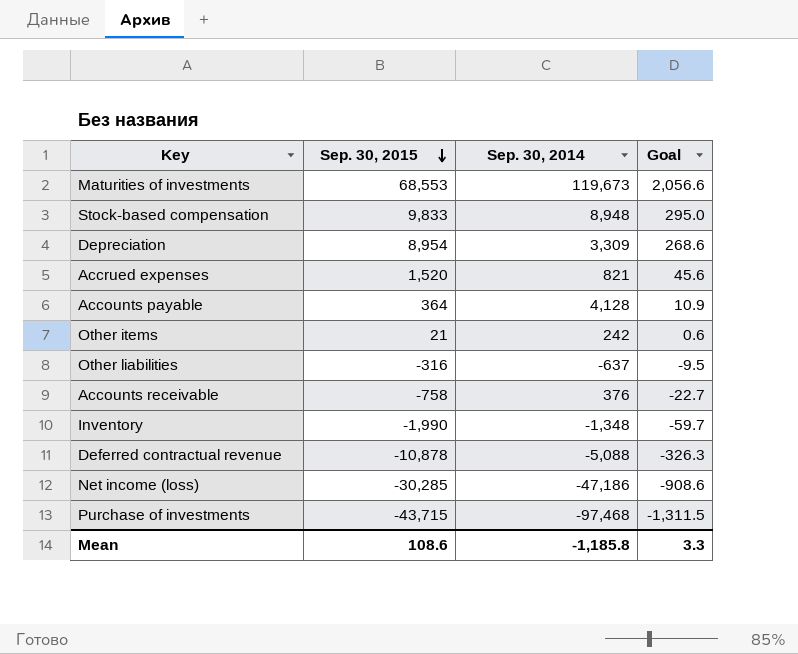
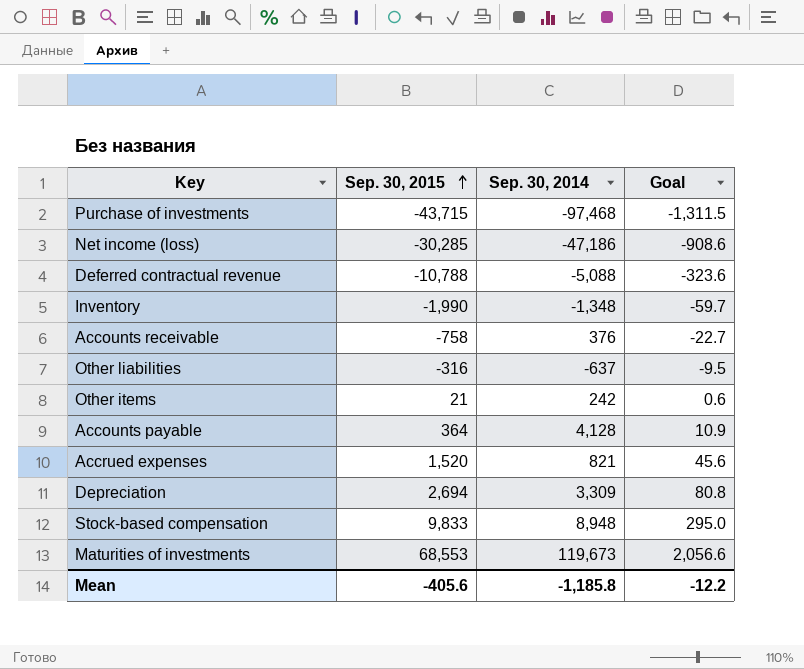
row order: Sep. 30, 2015 descending -> Sep. 30, 2015 ascending
Deferred contractual revenue | Sep. 30, 2015: -10,878 -> -10,788
Deferred contractual revenue | Goal: -326.3 -> -323.6
Depreciation | Sep. 30, 2015: 8,954 -> 2,694
Depreciation | Goal: 268.6 -> 80.8
Mean | Sep. 30, 2015: 108.6 -> -405.6
Mean | Goal: 3.3 -> -12.2

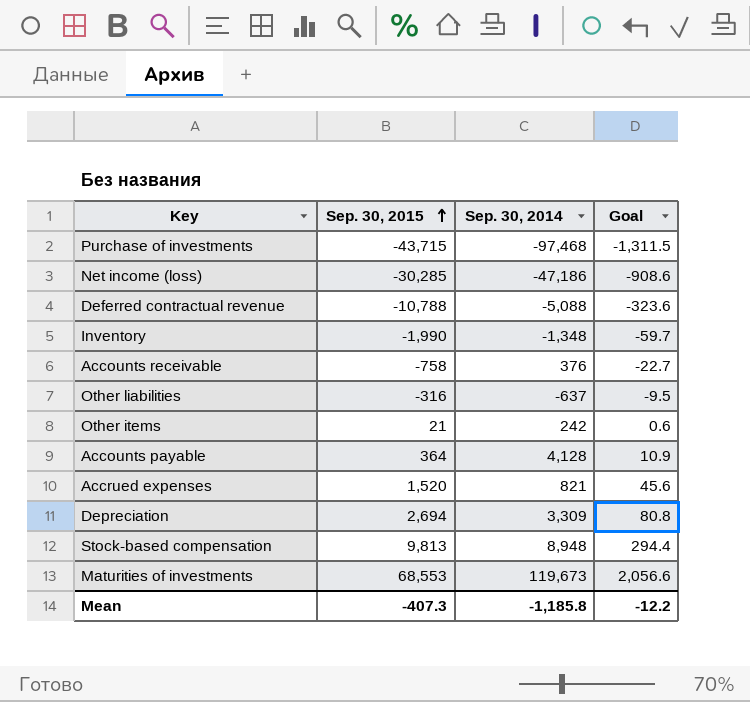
Stock-based compensation | Sep. 30, 2015: 9,833 -> 9,813
Stock-based compensation | Goal: 295.0 -> 294.4
Mean | Sep. 30, 2015: -405.6 -> -407.3

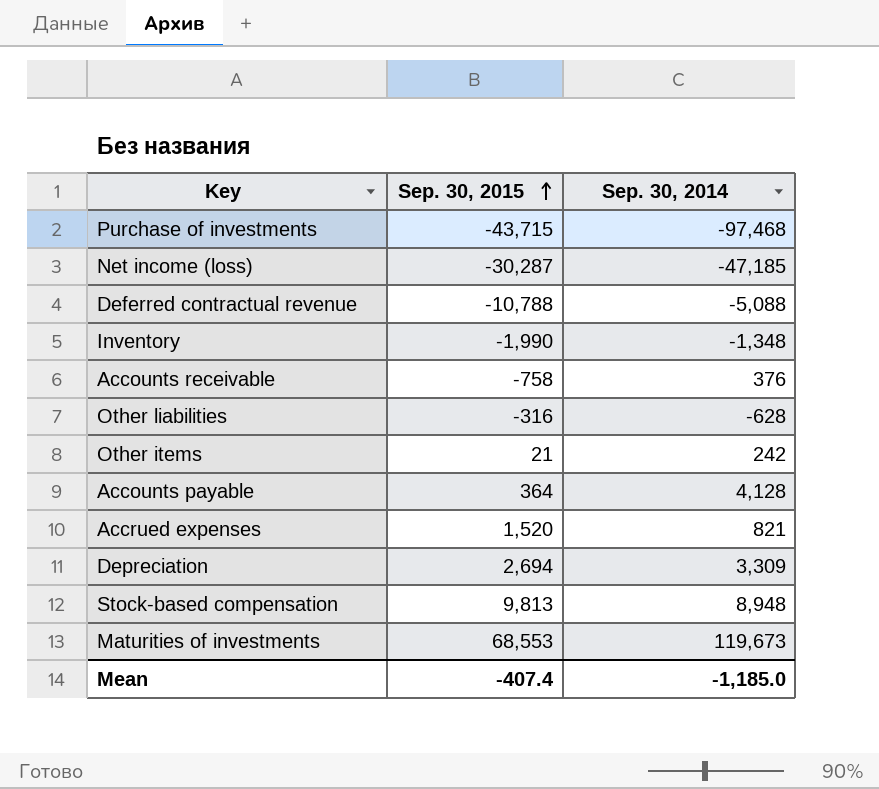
column Goal | formula: [Sep. 30, 2015] * 0.03 -> none
Net income (loss) | Sep. 30, 2015: -30,285 -> -30,287
Net income (loss) | Sep. 30, 2014: -47,186 -> -47,185
Other liabilities | Sep. 30, 2014: -637 -> -628
Mean | Sep. 30, 2015: -407.3 -> -407.4
Mean | Sep. 30, 2014: -1,185.8 -> -1,185.0

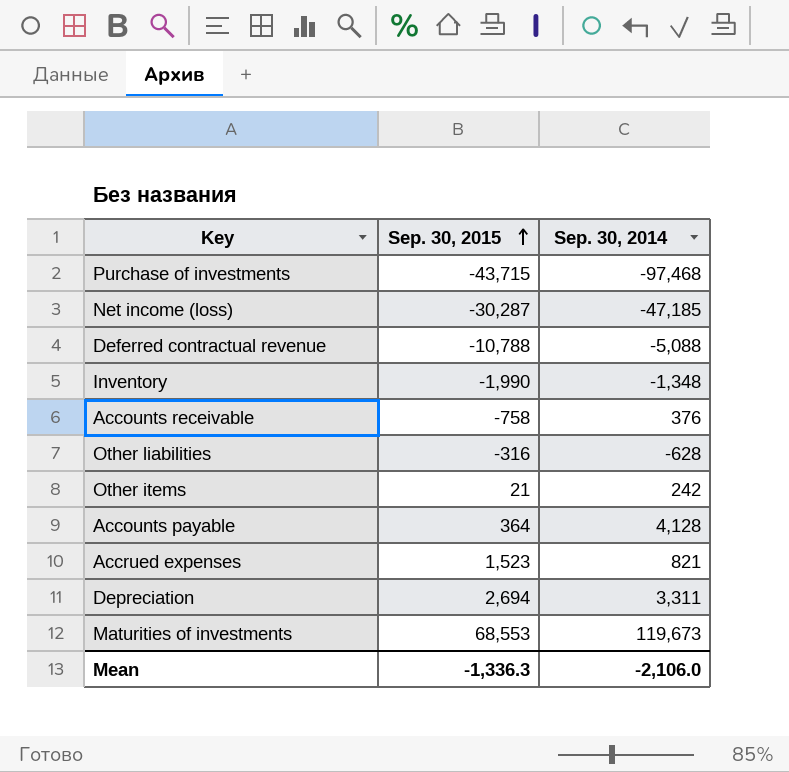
row Stock-based compensation: 9,813 | 8,948 -> none
Accrued expenses | Sep. 30, 2015: 1,520 -> 1,523
Depreciation | Sep. 30, 2014: 3,309 -> 3,311
Mean | Sep. 30, 2015: -407.4 -> -1,336.3
Mean | Sep. 30, 2014: -1,185.0 -> -2,106.0

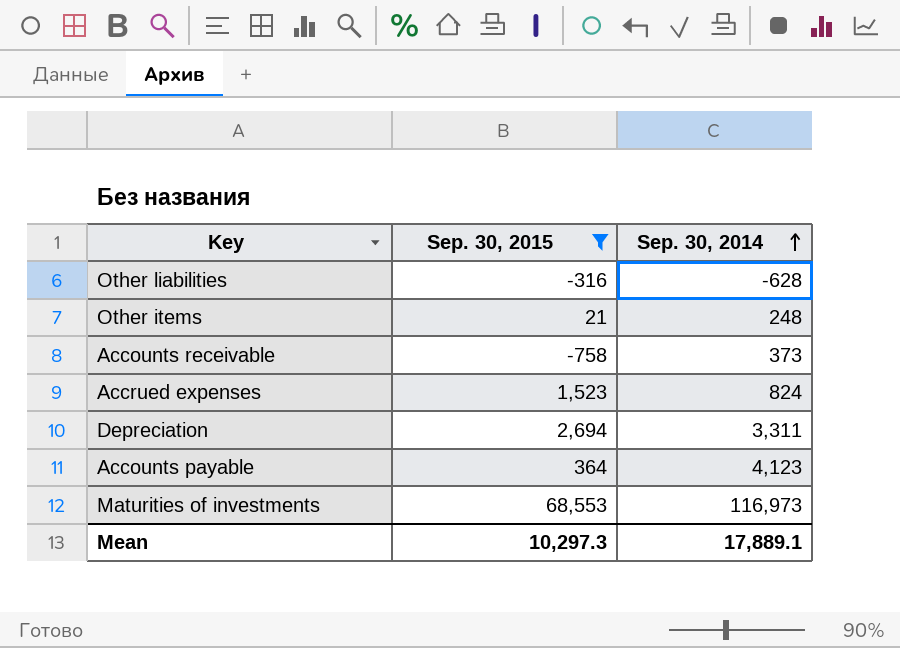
filter: none -> Sep. 30, 2015 >= -758
row order: Sep. 30, 2015 ascending -> Sep. 30, 2014 ascending
Other items | Sep. 30, 2014: 242 -> 248
Accounts receivable | Sep. 30, 2014: 376 -> 373
Accrued expenses | Sep. 30, 2014: 821 -> 824
Accounts payable | Sep. 30, 2014: 4,128 -> 4,123
Maturities of investments | Sep. 30, 2014: 119,673 -> 116,973
Mean | Sep. 30, 2015: -1,336.3 -> 10,297.3
Mean | Sep. 30, 2014: -2,106.0 -> 17,889.1

